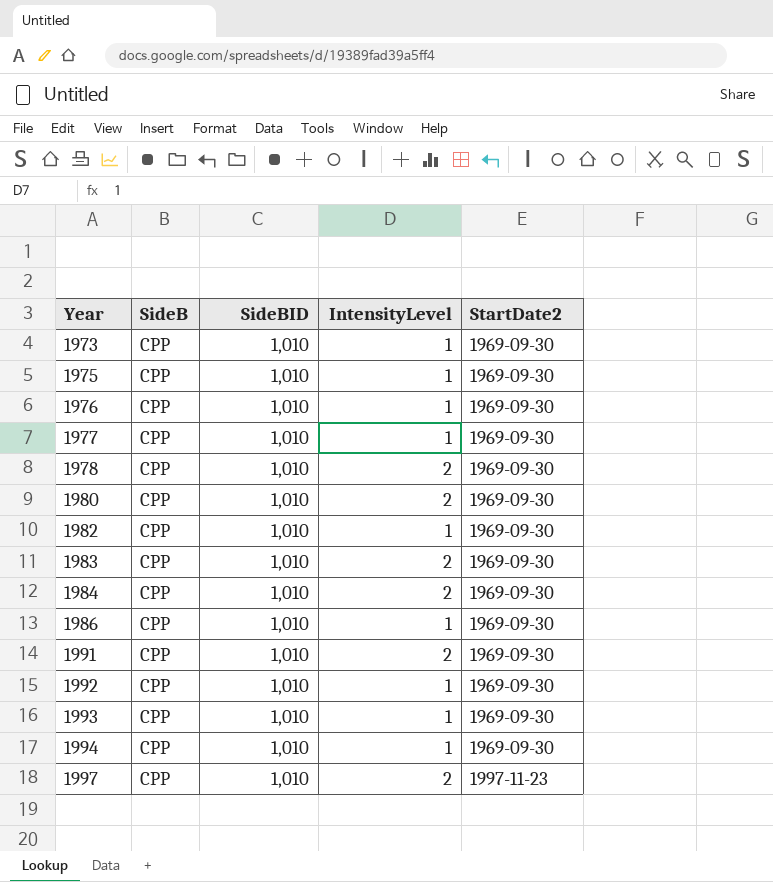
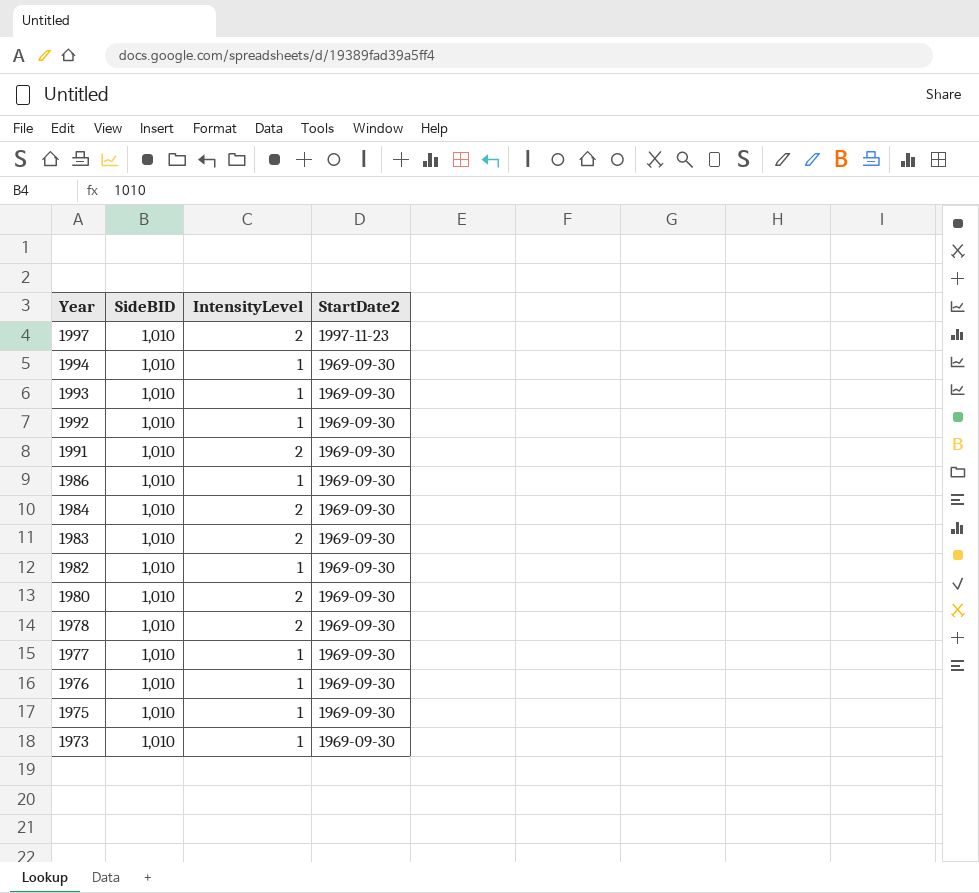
row order: Year ascending -> Year descending
column SideB | position: 2 -> none

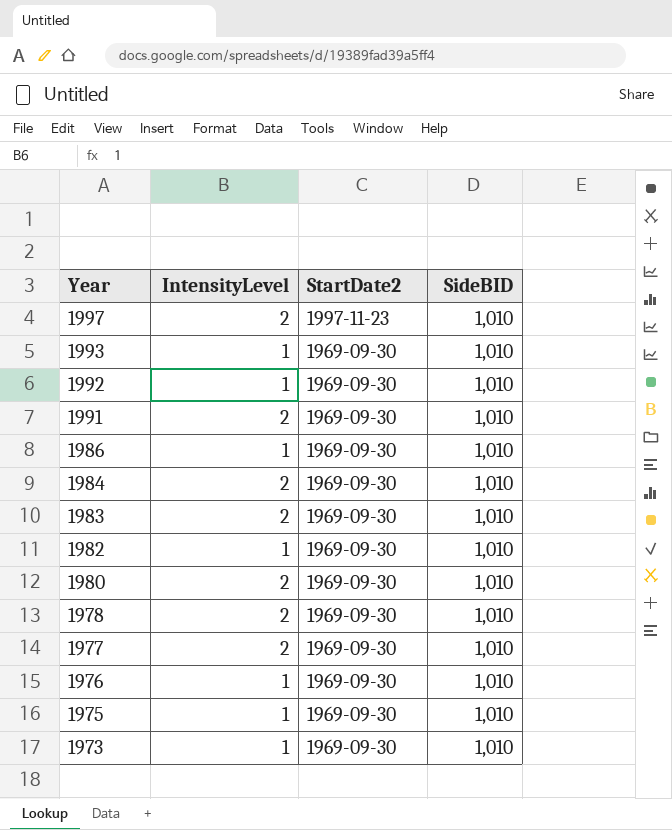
column SideBID | position: 2 -> 4
row 1994: 1,010 | 1 | 1969-09-30 -> none
1977 | IntensityLevel: 1 -> 2

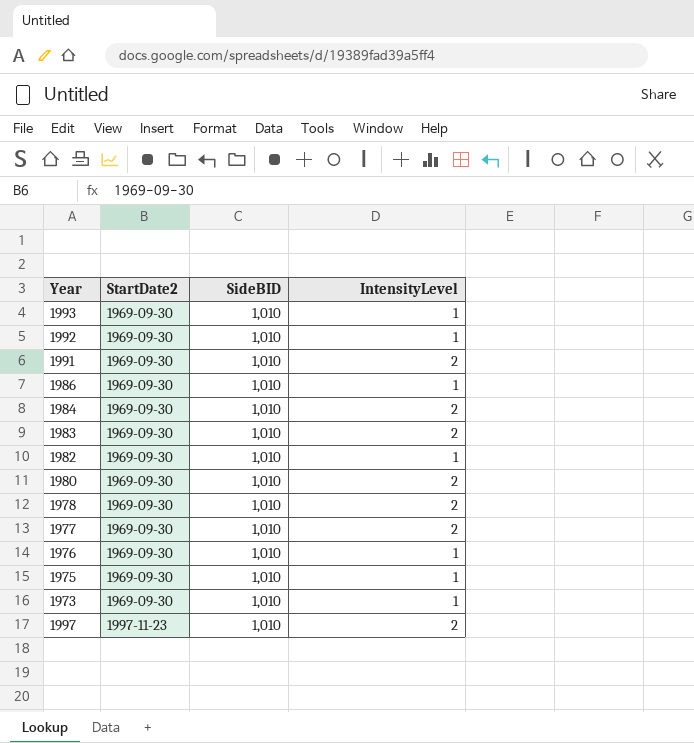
row order: Year descending -> StartDate2 ascending
column IntensityLevel | position: 2 -> 4

